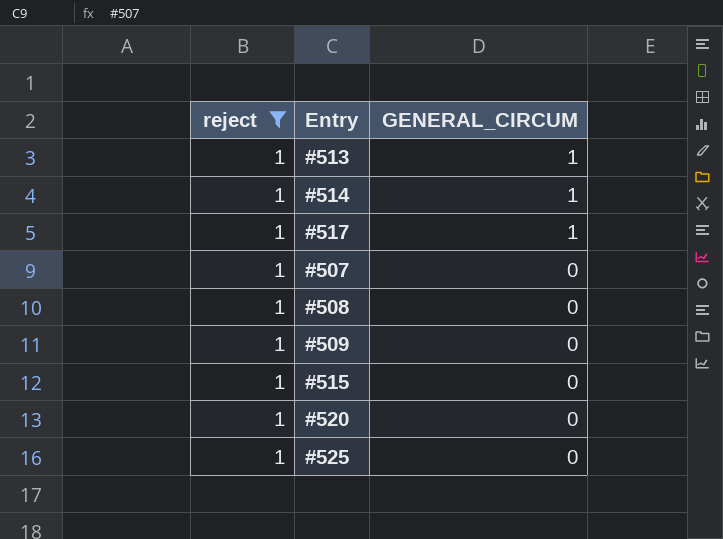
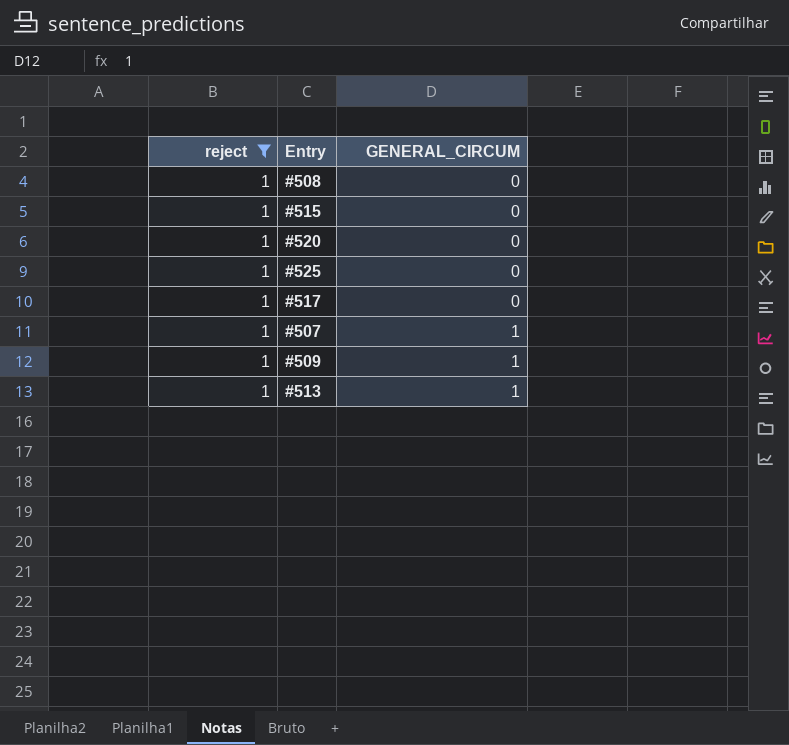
row order: GENERAL_CIRCUM descending -> GENERAL_CIRCUM ascending
row #514: 1 | 1 -> none
#517 | GENERAL_CIRCUM: 1 -> 0
#507 | GENERAL_CIRCUM: 0 -> 1
#509 | GENERAL_CIRCUM: 0 -> 1

